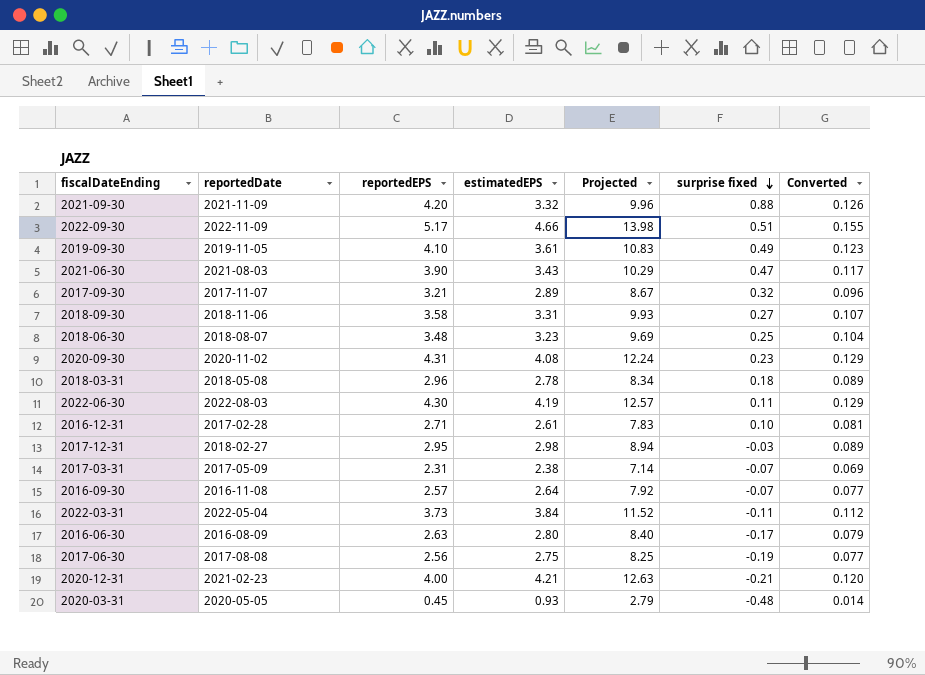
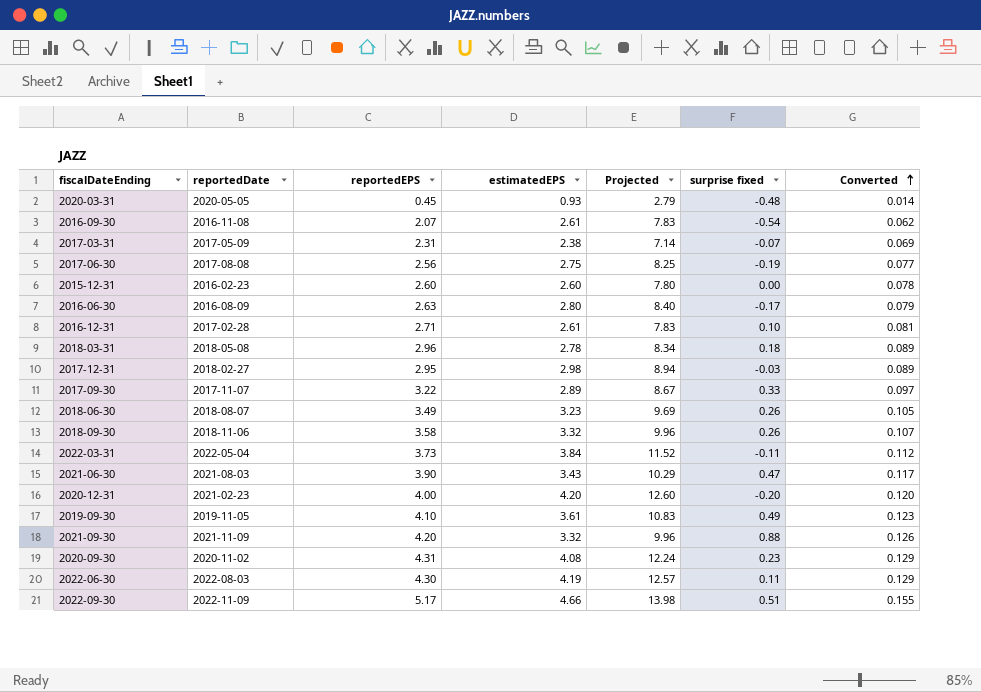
row order: surprise fixed descending -> Converted ascending
2016-09-30 | reportedEPS: 2.57 -> 2.07
2016-09-30 | estimatedEPS: 2.64 -> 2.61
2016-09-30 | Projected: 7.92 -> 7.83
2016-09-30 | surprise fixed: -0.07 -> -0.54
2016-09-30 | Converted: 0.077 -> 0.062
row 2015-12-31: none -> 2016-02-23 | 2.60 | 2.60 | 7.80 | 0.00 | 0.078
2017-09-30 | reportedEPS: 3.21 -> 3.22
2017-09-30 | surprise fixed: 0.32 -> 0.33
2017-09-30 | Converted: 0.096 -> 0.097
2018-06-30 | reportedEPS: 3.48 -> 3.49
2018-06-30 | surprise fixed: 0.25 -> 0.26
2018-06-30 | Converted: 0.104 -> 0.105
2018-09-30 | estimatedEPS: 3.31 -> 3.32
2018-09-30 | Projected: 9.93 -> 9.96
2018-09-30 | surprise fixed: 0.27 -> 0.26
2020-12-31 | estimatedEPS: 4.21 -> 4.20
2020-12-31 | Projected: 12.63 -> 12.60
2020-12-31 | surprise fixed: -0.21 -> -0.20

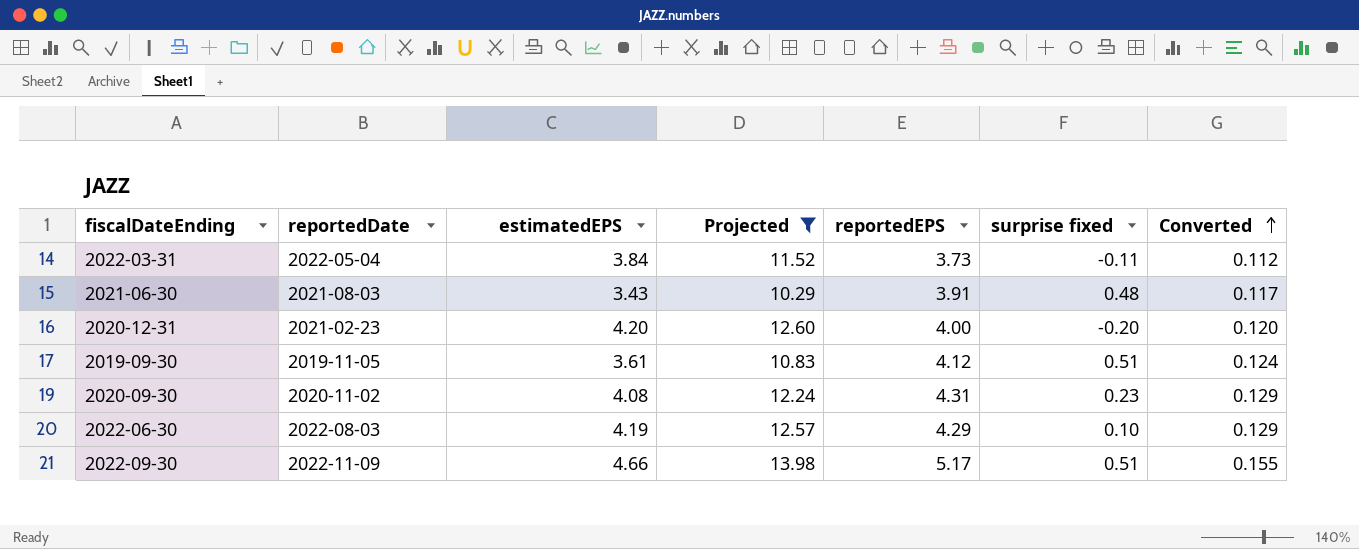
filter: none -> Projected >= 10.29
column reportedEPS | position: 3 -> 5
2021-06-30 | reportedEPS: 3.90 -> 3.91
2021-06-30 | surprise fixed: 0.47 -> 0.48
2019-09-30 | reportedEPS: 4.10 -> 4.12
2019-09-30 | surprise fixed: 0.49 -> 0.51
2019-09-30 | Converted: 0.123 -> 0.124
2022-06-30 | reportedEPS: 4.30 -> 4.29
2022-06-30 | surprise fixed: 0.11 -> 0.10

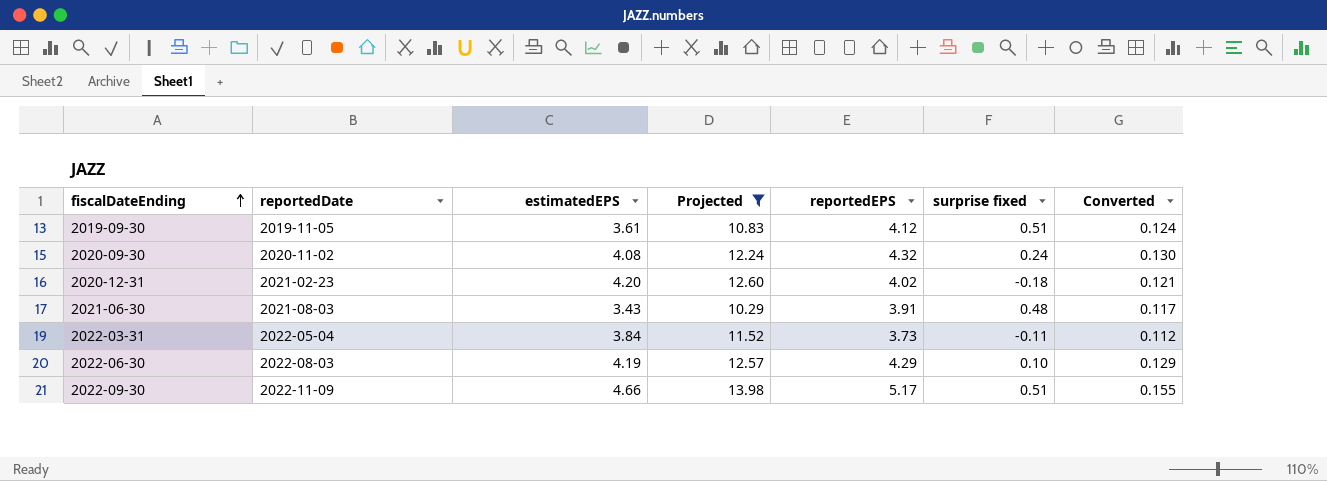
row order: Converted ascending -> fiscalDateEnding ascending
2020-09-30 | reportedEPS: 4.31 -> 4.32
2020-09-30 | surprise fixed: 0.23 -> 0.24
2020-09-30 | Converted: 0.129 -> 0.130
2020-12-31 | reportedEPS: 4.00 -> 4.02
2020-12-31 | surprise fixed: -0.20 -> -0.18
2020-12-31 | Converted: 0.120 -> 0.121

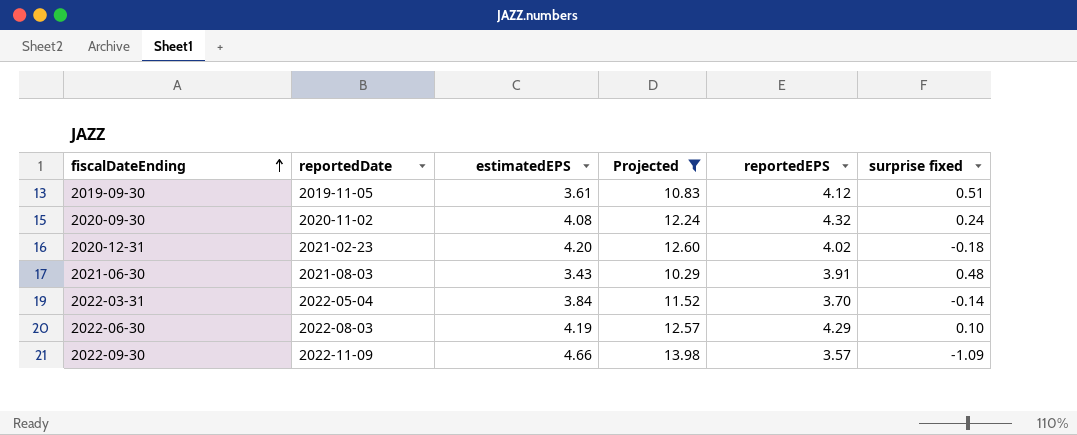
column Converted | formula: [reportedEPS] * 0.03 -> none
2022-03-31 | reportedEPS: 3.73 -> 3.70
2022-03-31 | surprise fixed: -0.11 -> -0.14
2022-09-30 | reportedEPS: 5.17 -> 3.57
2022-09-30 | surprise fixed: 0.51 -> -1.09

